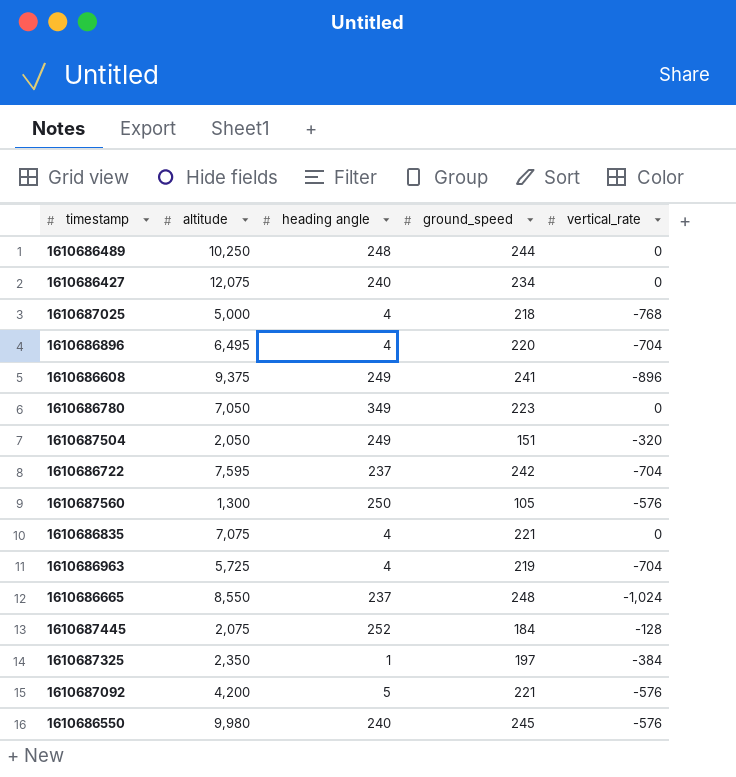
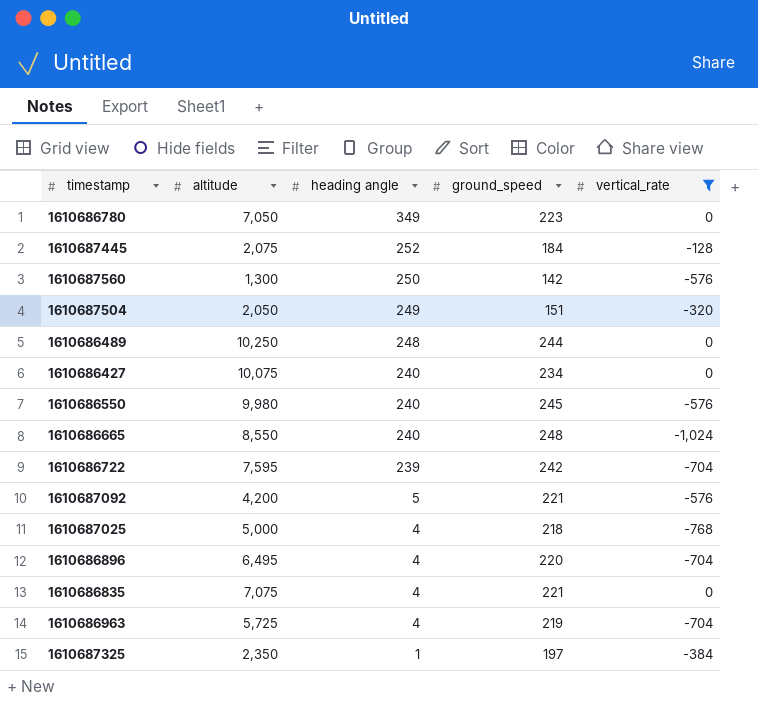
filter: none -> vertical_rate != -896
row order: none -> heading angle descending
1610687560 | ground_speed: 105 -> 142
1610686427 | altitude: 12,075 -> 10,075
1610686665 | heading angle: 237 -> 240
1610686722 | heading angle: 237 -> 239

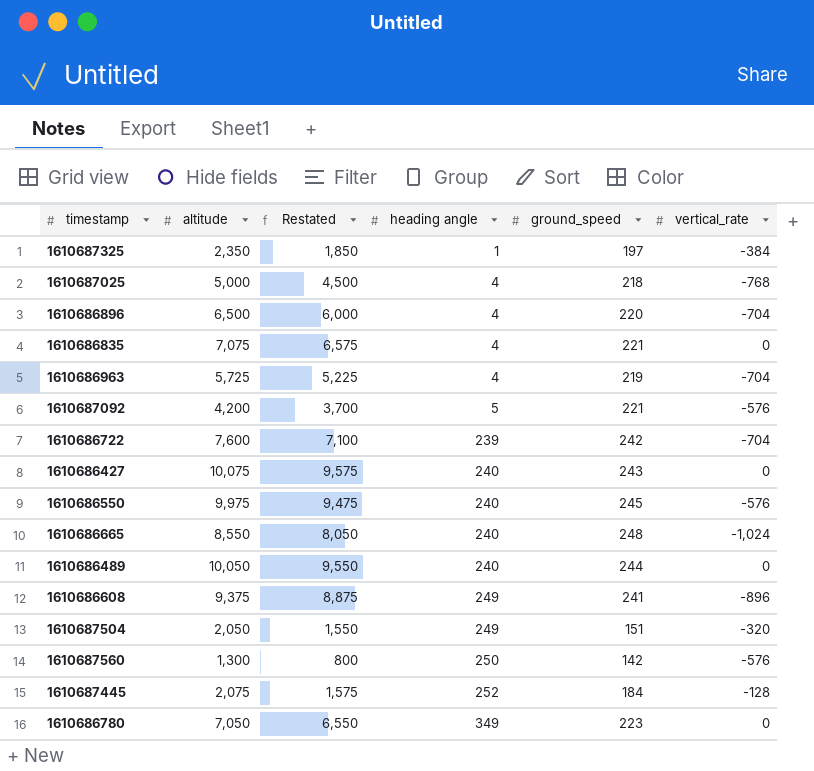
filter: vertical_rate != -896 -> none
row order: heading angle descending -> heading angle ascending
column Restated | formula: none -> [altitude] - 500
1610686896 | altitude: 6,495 -> 6,500
1610686722 | altitude: 7,595 -> 7,600
1610686427 | ground_speed: 234 -> 243
1610686550 | altitude: 9,980 -> 9,975
1610686489 | altitude: 10,250 -> 10,050
1610686489 | heading angle: 248 -> 240

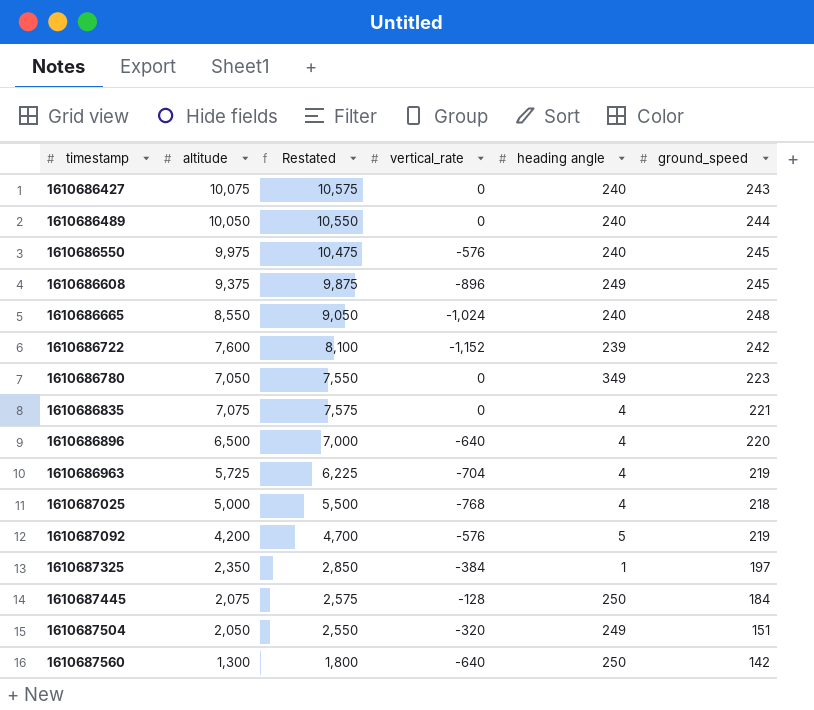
row order: heading angle ascending -> timestamp ascending
column Restated | formula: [altitude] - 500 -> [altitude] + 500
column vertical_rate | position: 6 -> 4
1610686608 | ground_speed: 241 -> 245
1610686722 | vertical_rate: -704 -> -1,152
1610686896 | vertical_rate: -704 -> -640
1610687092 | ground_speed: 221 -> 219
1610687445 | heading angle: 252 -> 250
1610687560 | vertical_rate: -576 -> -640

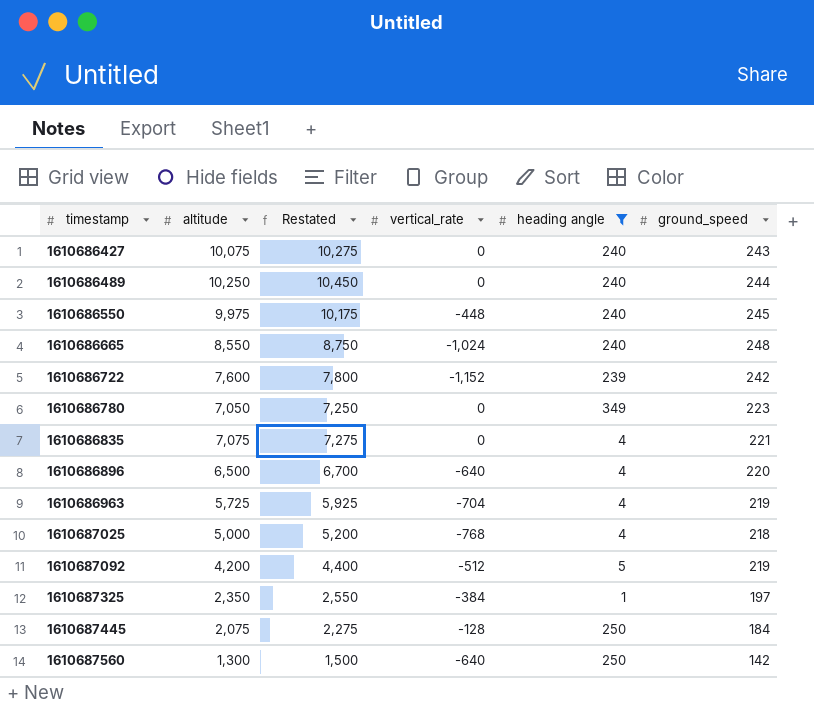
filter: none -> heading angle != 249
column Restated | formula: [altitude] + 500 -> [altitude] + 200
1610686489 | altitude: 10,050 -> 10,250
1610686550 | vertical_rate: -576 -> -448
1610687092 | vertical_rate: -576 -> -512

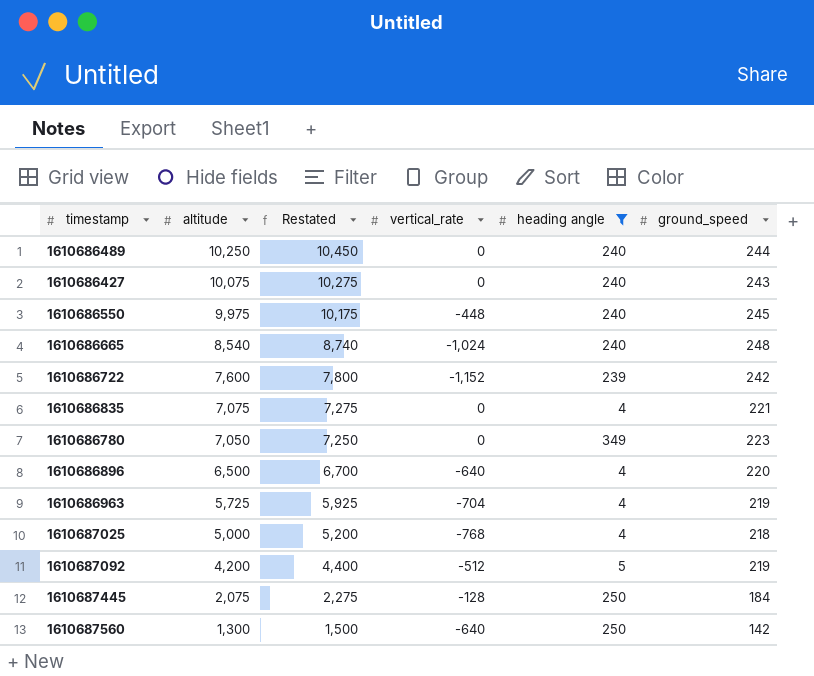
row order: timestamp ascending -> altitude descending
row 1610687325: 2,350 | 2,550 | -384 | 1 | 197 -> none
1610686665 | altitude: 8,550 -> 8,540
1610686665 | Restated: 8,750 -> 8,740

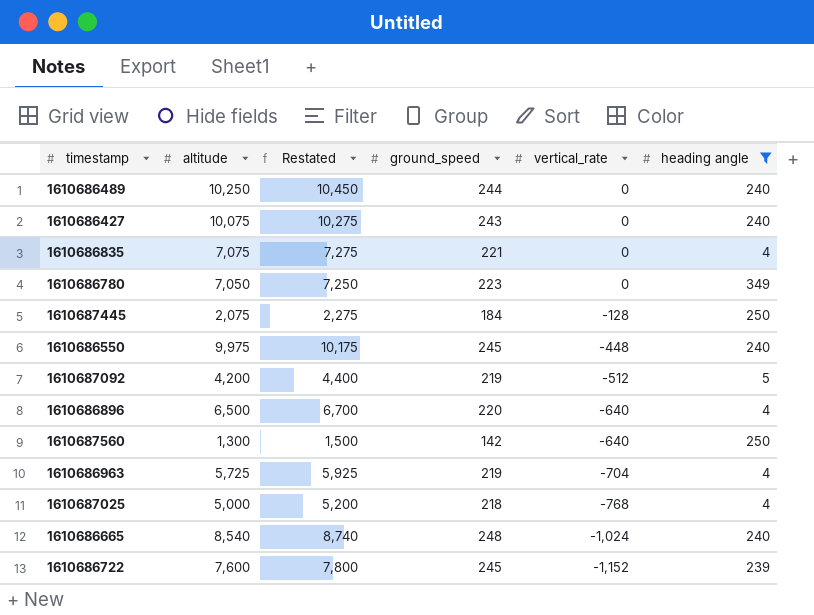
row order: altitude descending -> vertical_rate descending
column ground_speed | position: 6 -> 4
1610686722 | ground_speed: 242 -> 245

